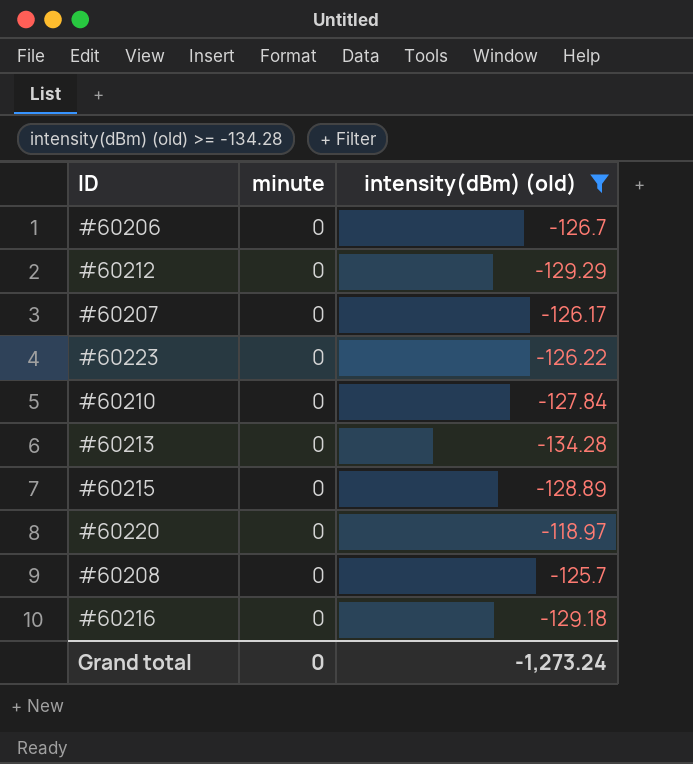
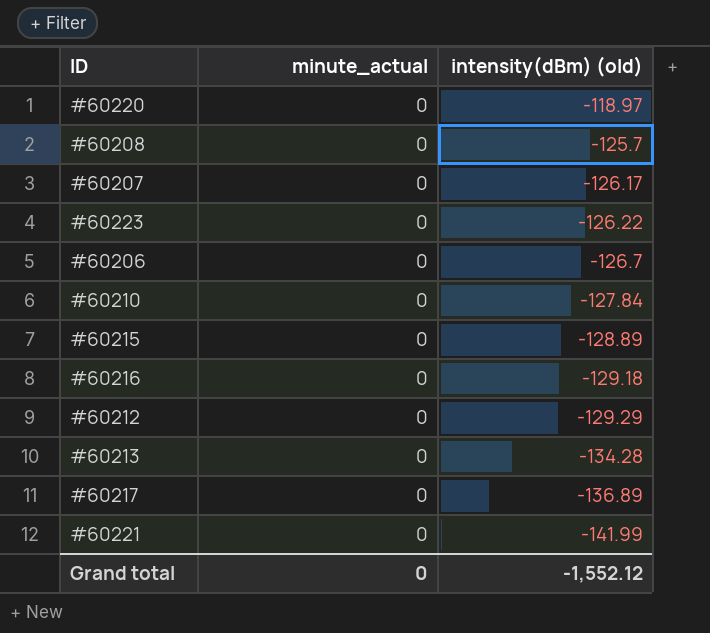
filter: intensity(dBm) (old) >= -134.28 -> none
row order: none -> intensity(dBm) (old) descending
column name: minute -> minute_actual
Grand total | intensity(dBm) (old): -1,273.24 -> -1,552.12

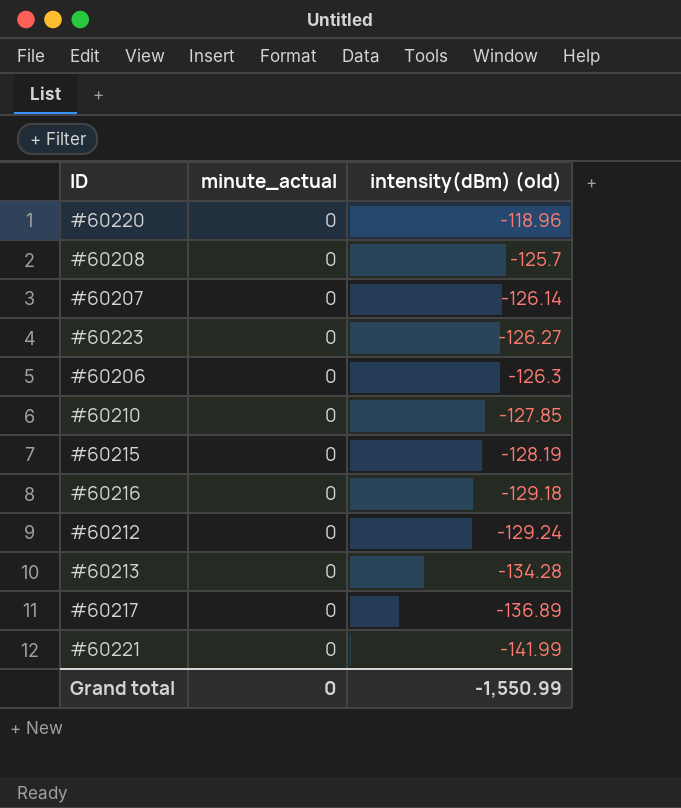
#60220 | intensity(dBm) (old): -118.97 -> -118.96
#60207 | intensity(dBm) (old): -126.17 -> -126.14
#60223 | intensity(dBm) (old): -126.22 -> -126.27
#60206 | intensity(dBm) (old): -126.7 -> -126.3
#60210 | intensity(dBm) (old): -127.84 -> -127.85
#60215 | intensity(dBm) (old): -128.89 -> -128.19
#60212 | intensity(dBm) (old): -129.29 -> -129.24
Grand total | intensity(dBm) (old): -1,552.12 -> -1,550.99

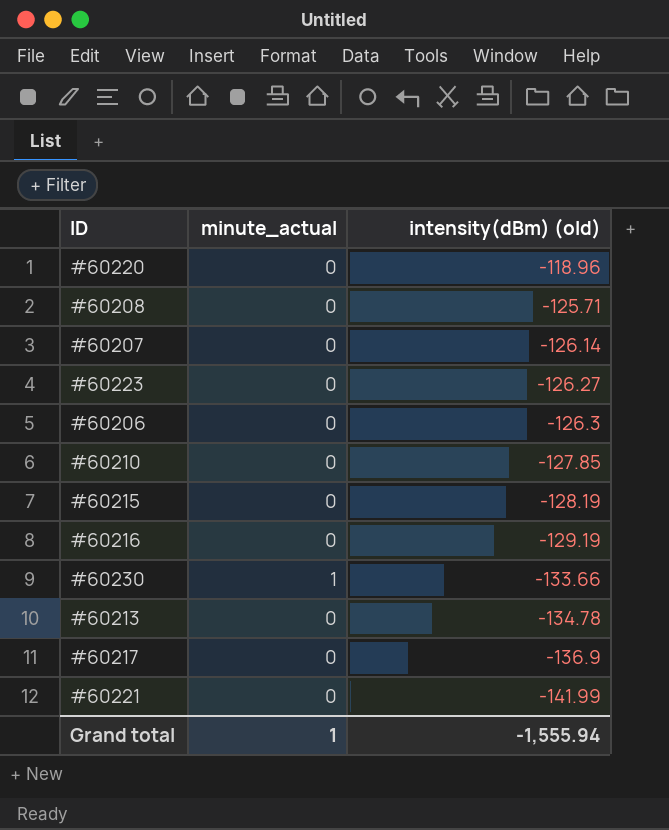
row #60212: 0 | -129.24 -> none
#60208 | intensity(dBm) (old): -125.7 -> -125.71
#60216 | intensity(dBm) (old): -129.18 -> -129.19
row #60230: none -> 1 | -133.66
#60213 | intensity(dBm) (old): -134.28 -> -134.78
#60217 | intensity(dBm) (old): -136.89 -> -136.9
Grand total | minute_actual: 0 -> 1
Grand total | intensity(dBm) (old): -1,550.99 -> -1,555.94

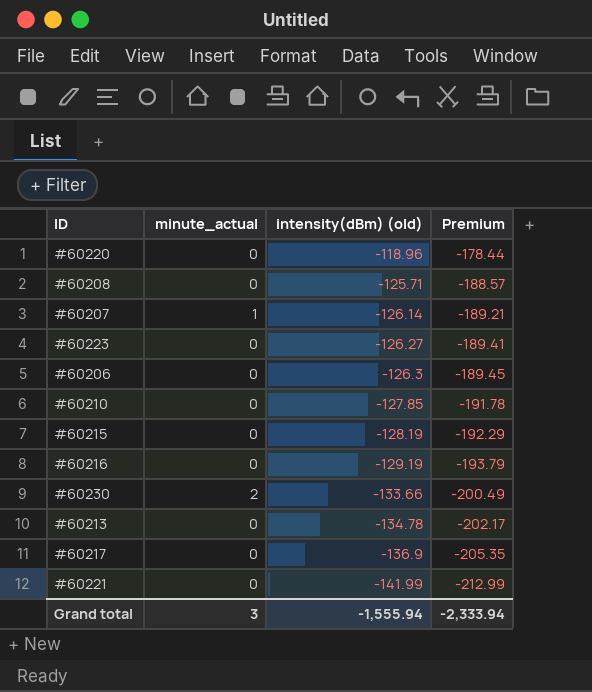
column Premium | formula: none -> [intensity(dBm) (old)] * 1.5
#60207 | minute_actual: 0 -> 1
#60230 | minute_actual: 1 -> 2
Grand total | minute_actual: 1 -> 3

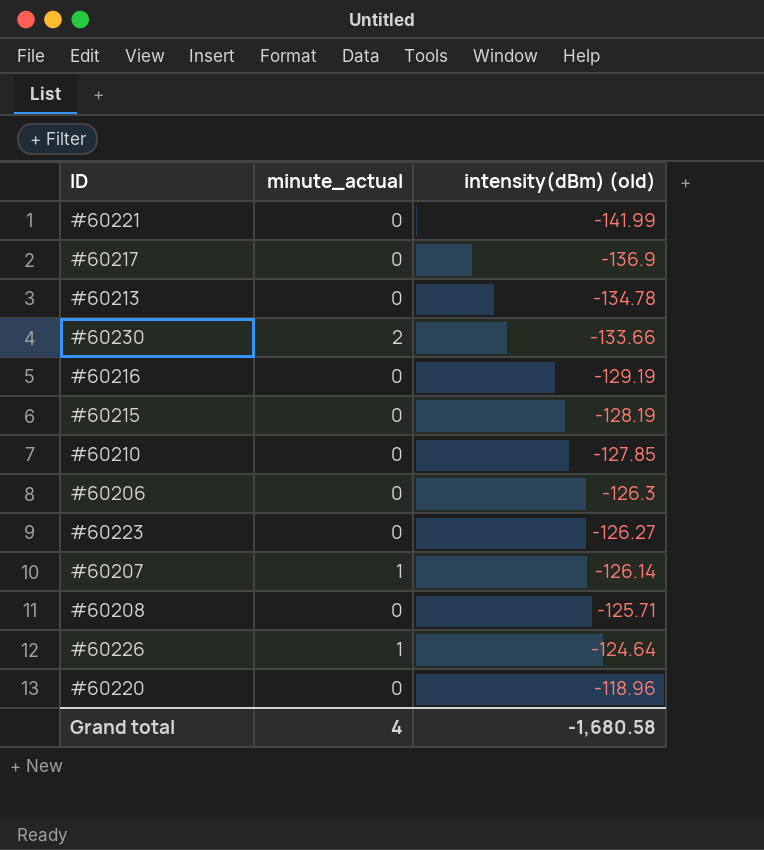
row order: intensity(dBm) (old) descending -> intensity(dBm) (old) ascending
column Premium | formula: [intensity(dBm) (old)] * 1.5 -> none
row #60226: none -> 1 | -124.64
Grand total | minute_actual: 3 -> 4
Grand total | intensity(dBm) (old): -1,555.94 -> -1,680.58

